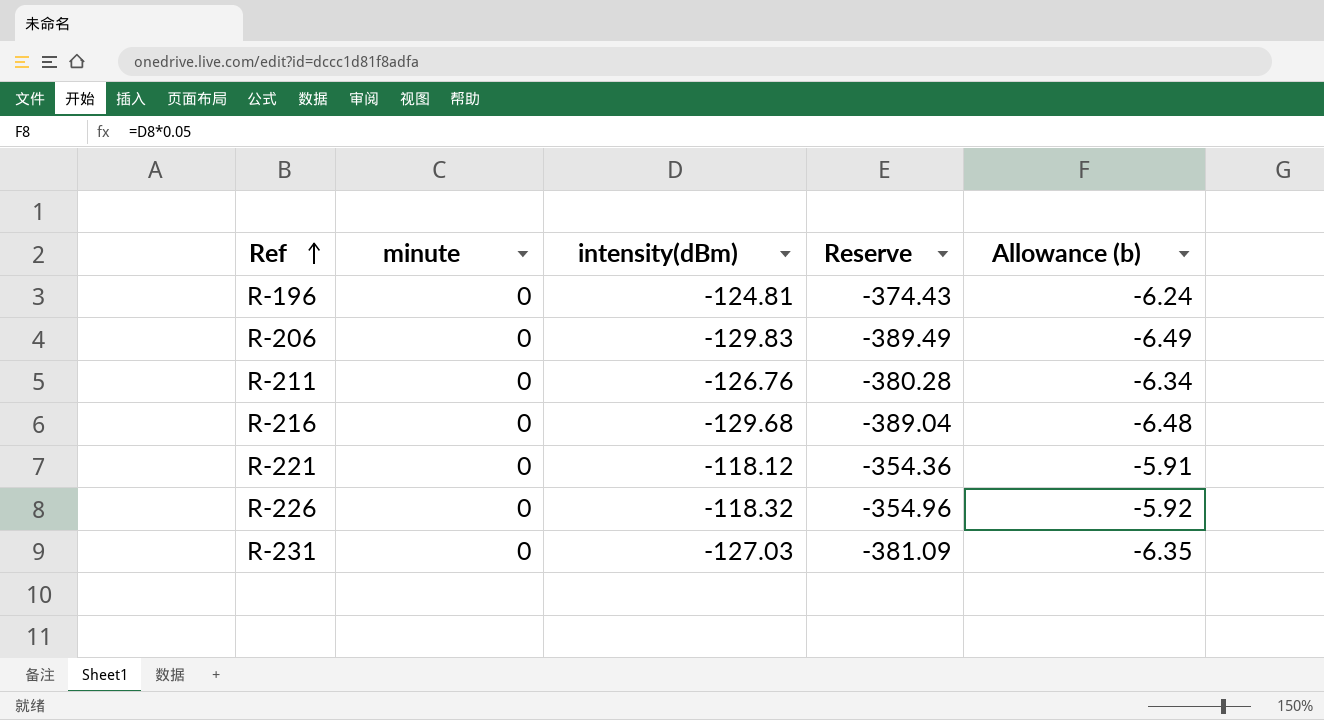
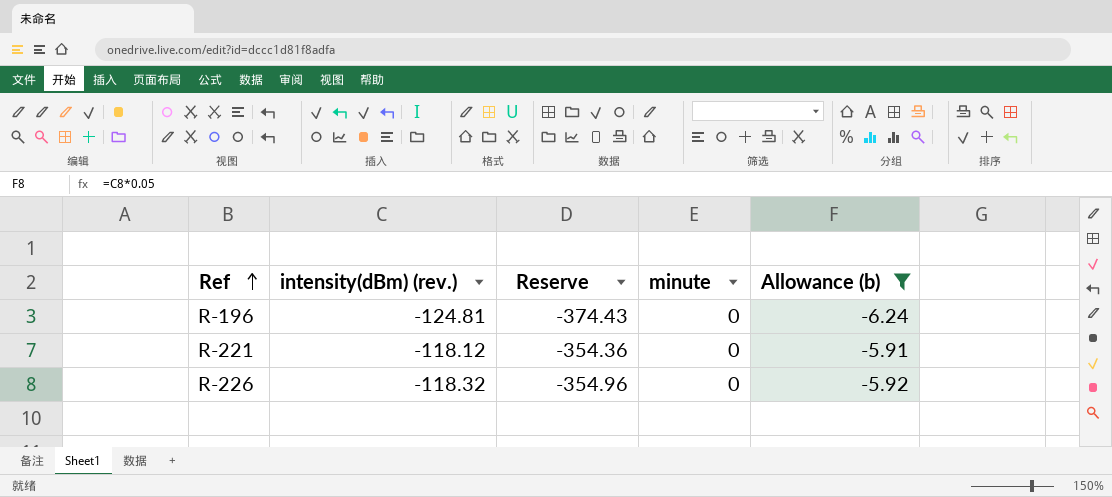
filter: none -> Allowance (b) >= -6.24
column name: intensity(dBm) -> intensity(dBm) (rev.)
column minute | position: 2 -> 4

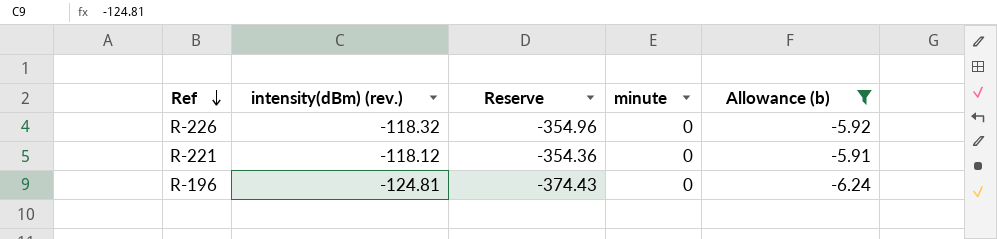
row order: Ref ascending -> Ref descending

